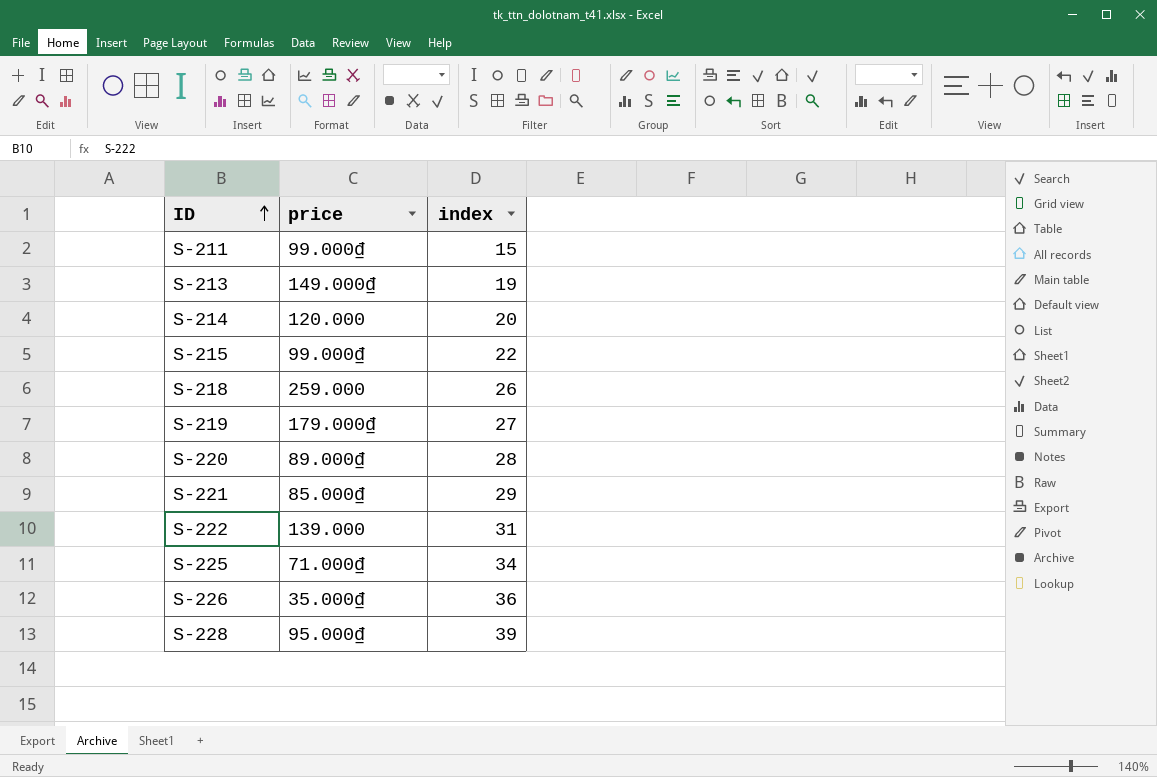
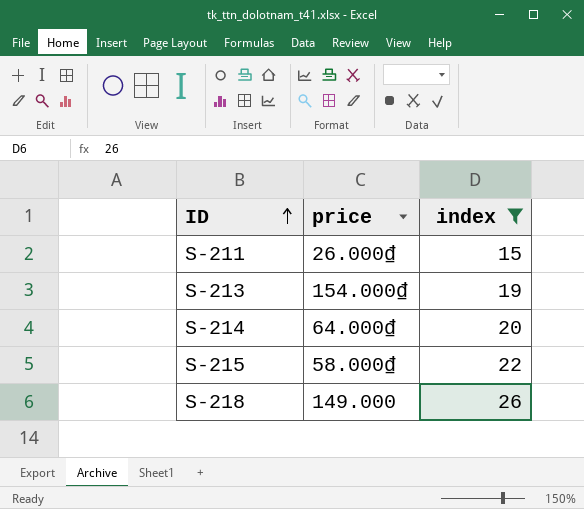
filter: none -> index <= 26
S-211 | price: 99.000₫ -> 26.000₫
S-213 | price: 149.000₫ -> 154.000₫
S-214 | price: 120.000 -> 64.000₫
S-215 | price: 99.000₫ -> 58.000₫
S-218 | price: 259.000 -> 149.000

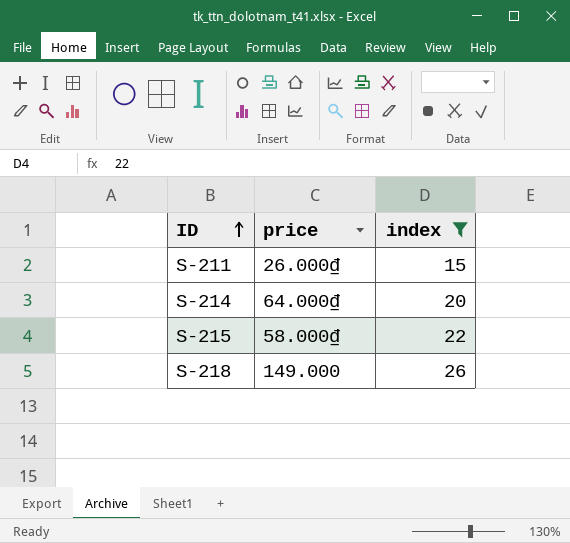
row S-213: 154.000₫ | 19 -> none

